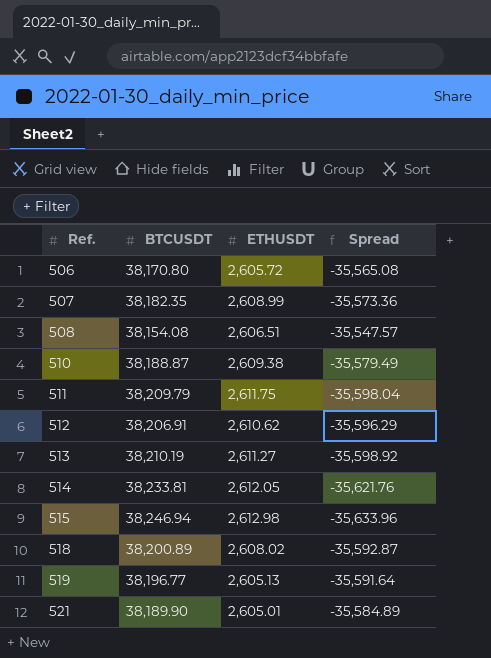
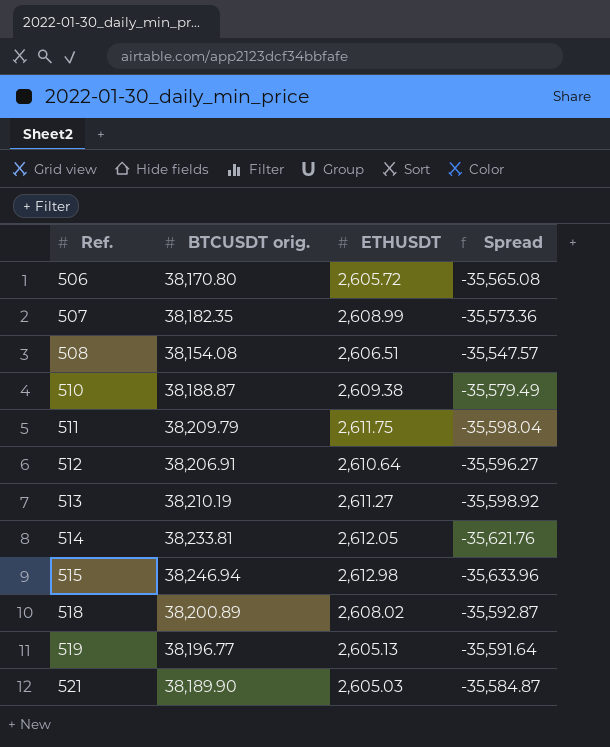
column name: BTCUSDT -> BTCUSDT orig.
512 | ETHUSDT: 2,610.62 -> 2,610.64
512 | Spread: -35,596.29 -> -35,596.27
521 | ETHUSDT: 2,605.01 -> 2,605.03
521 | Spread: -35,584.89 -> -35,584.87

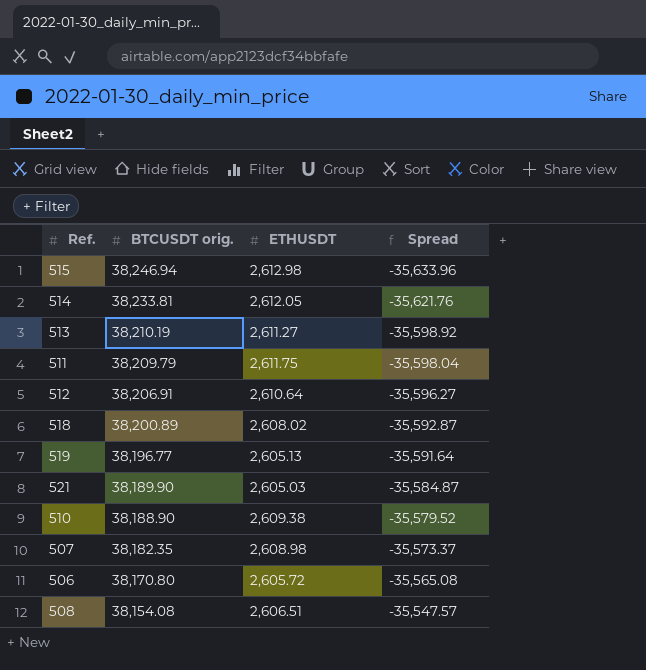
row order: Ref. ascending -> BTCUSDT orig. descending
510 | BTCUSDT orig.: 38,188.87 -> 38,188.90
510 | Spread: -35,579.49 -> -35,579.52
507 | ETHUSDT: 2,608.99 -> 2,608.98
507 | Spread: -35,573.36 -> -35,573.37

